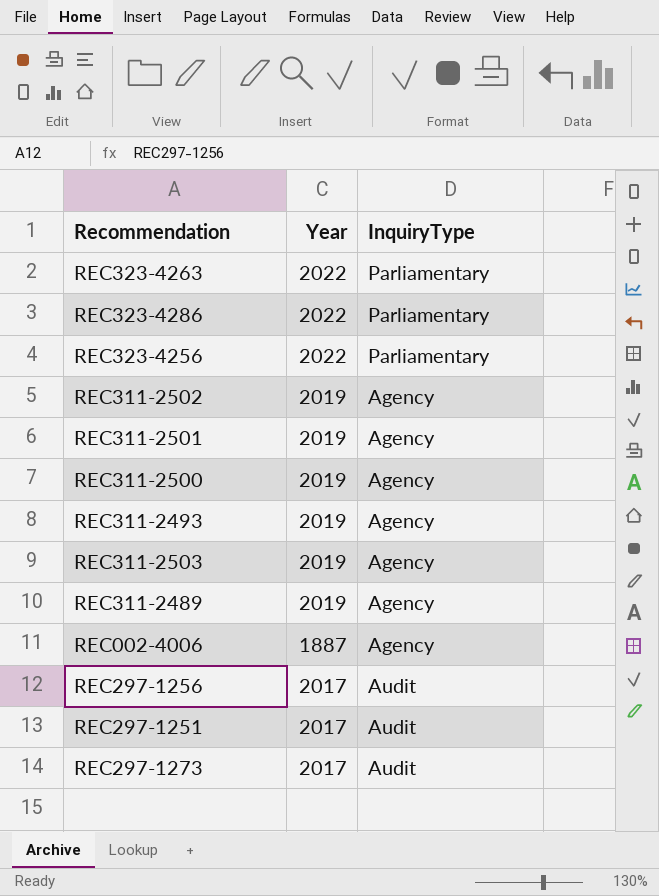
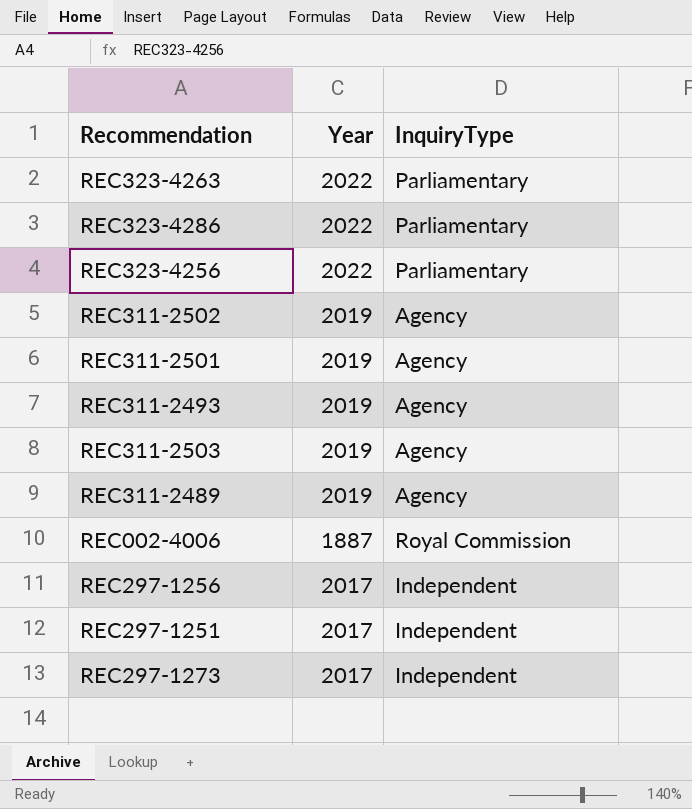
row REC311-2500: 2019 | Agency -> none
REC002-4006 | InquiryType: Agency -> Royal Commission
REC297-1256 | InquiryType: Audit -> Independent
REC297-1251 | InquiryType: Audit -> Independent
REC297-1273 | InquiryType: Audit -> Independent

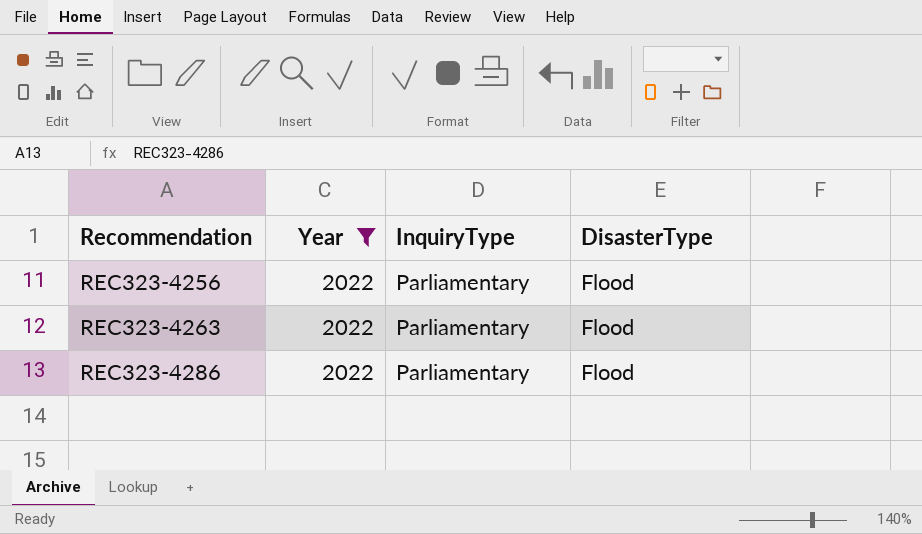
filter: none -> Year = 2022
row order: none -> Recommendation ascending
column DisasterType | position: none -> 4

